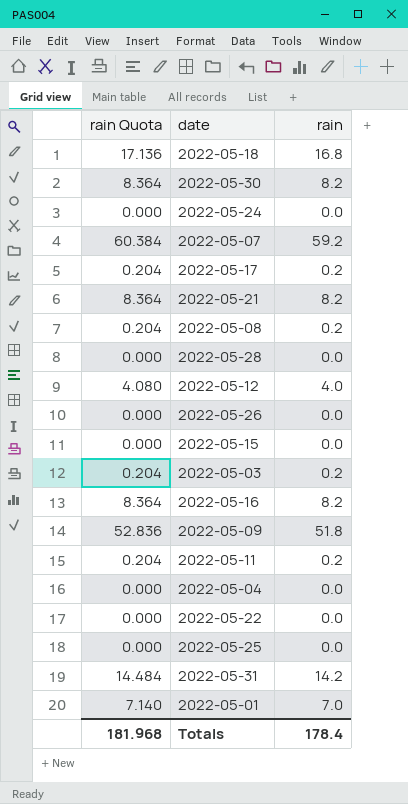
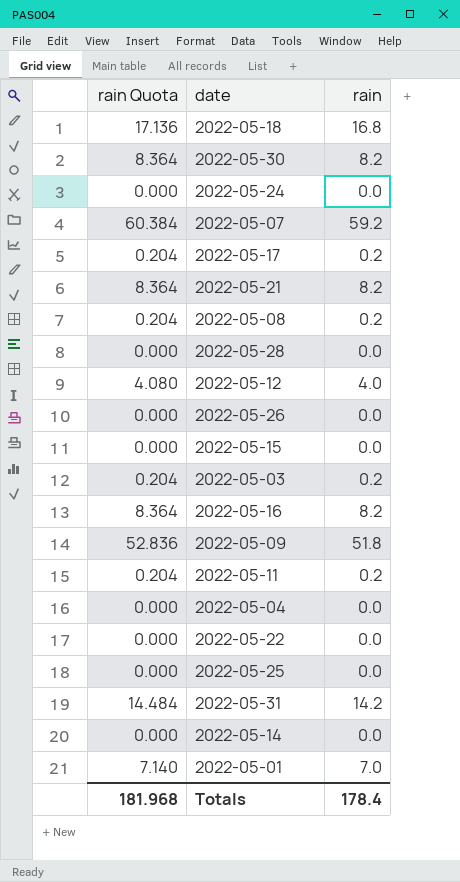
row 2022-05-14: none -> 0.000 | 0.0

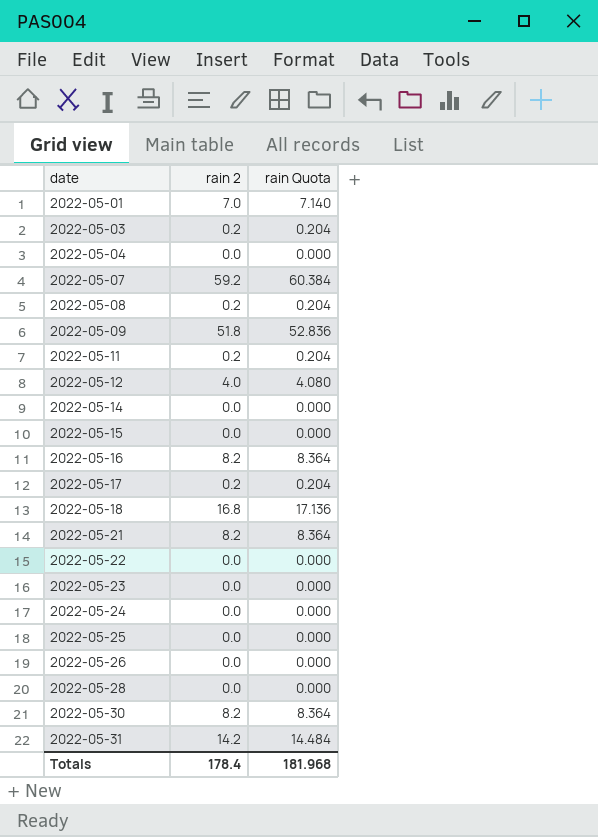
row order: none -> date ascending
column name: rain -> rain 2
column rain Quota | position: 1 -> 3
row 2022-05-23: none -> 0.0 | 0.000

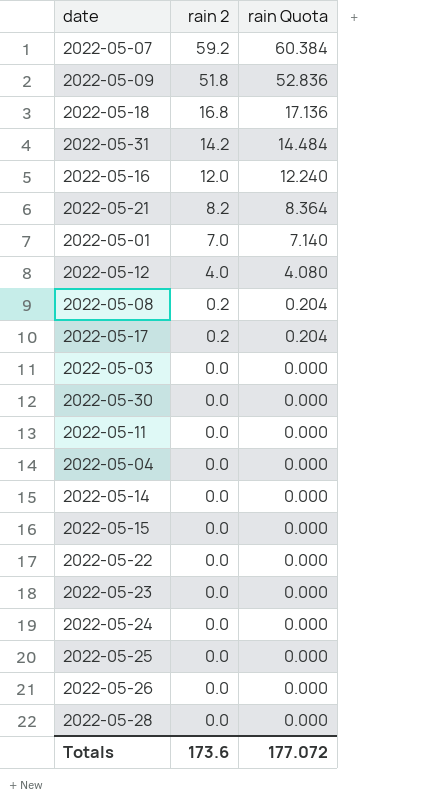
row order: date ascending -> rain 2 descending
2022-05-16 | rain 2: 8.2 -> 12.0
2022-05-16 | rain Quota: 8.364 -> 12.240
2022-05-03 | rain 2: 0.2 -> 0.0
2022-05-03 | rain Quota: 0.204 -> 0.000
2022-05-30 | rain 2: 8.2 -> 0.0
2022-05-30 | rain Quota: 8.364 -> 0.000
2022-05-11 | rain 2: 0.2 -> 0.0
2022-05-11 | rain Quota: 0.204 -> 0.000
Totals | rain 2: 178.4 -> 173.6
Totals | rain Quota: 181.968 -> 177.072

